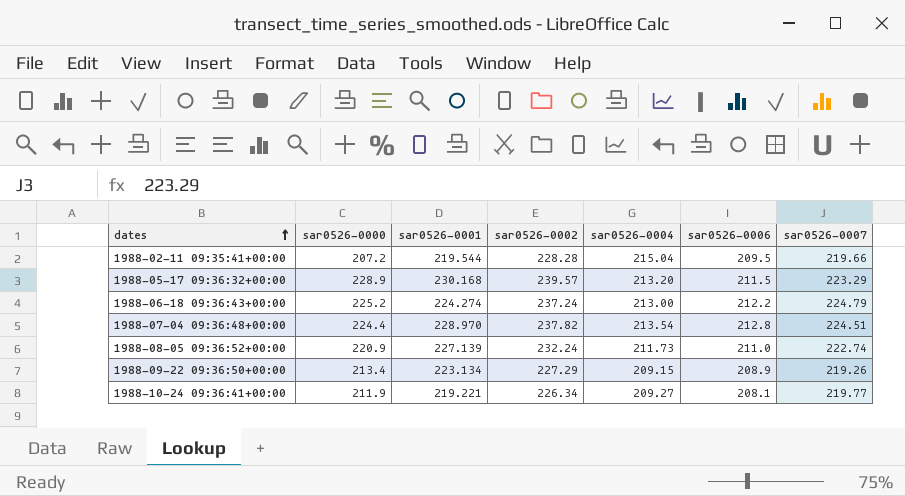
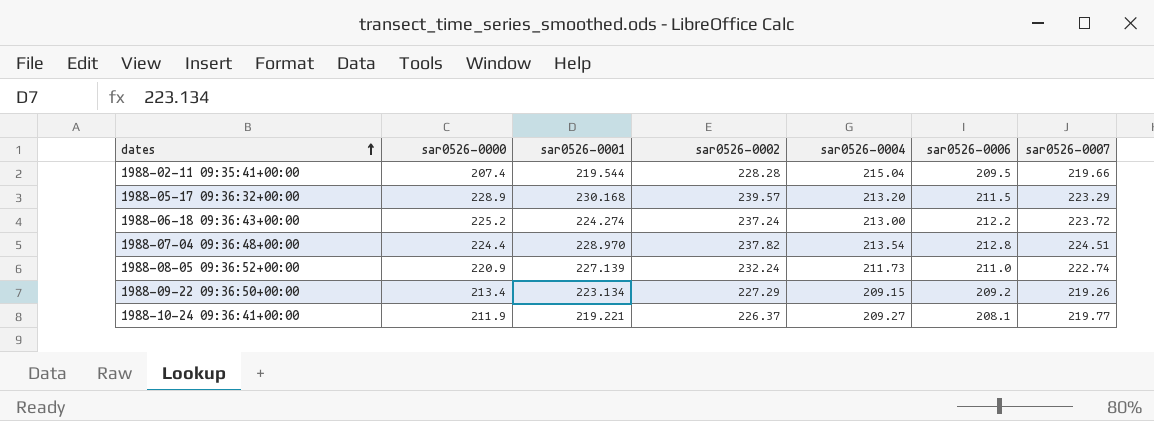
1988-02-11 09:35:41+00:00 | sar0526-0000: 207.2 -> 207.4
1988-06-18 09:36:43+00:00 | sar0526-0007: 224.79 -> 223.72
1988-09-22 09:36:50+00:00 | sar0526-0006: 208.9 -> 209.2
1988-10-24 09:36:41+00:00 | sar0526-0002: 226.34 -> 226.37

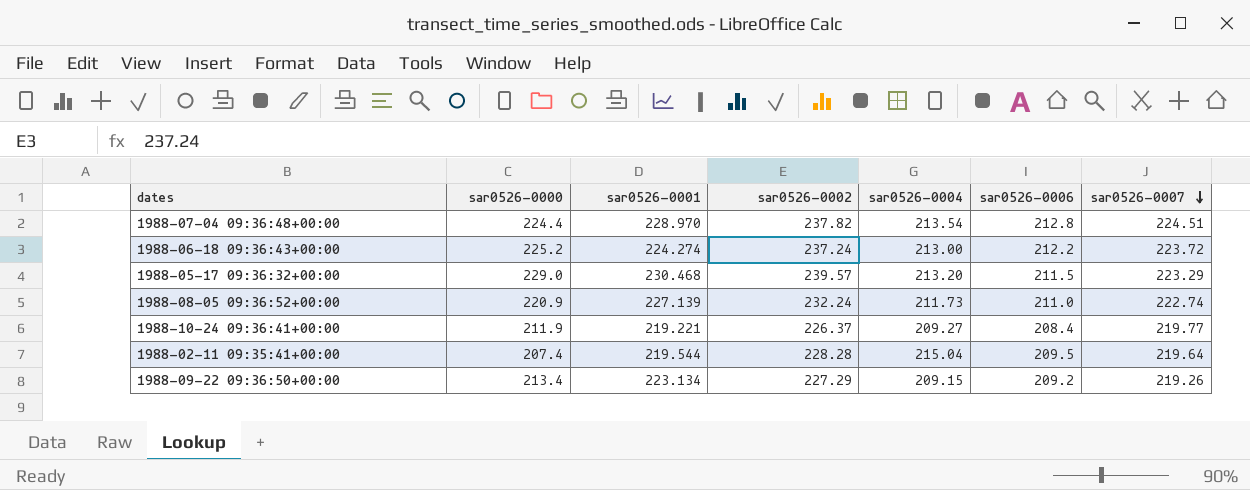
row order: dates ascending -> sar0526-0007 descending
1988-05-17 09:36:32+00:00 | sar0526-0000: 228.9 -> 229.0
1988-05-17 09:36:32+00:00 | sar0526-0001: 230.168 -> 230.468
1988-10-24 09:36:41+00:00 | sar0526-0006: 208.1 -> 208.4
1988-02-11 09:35:41+00:00 | sar0526-0007: 219.66 -> 219.64

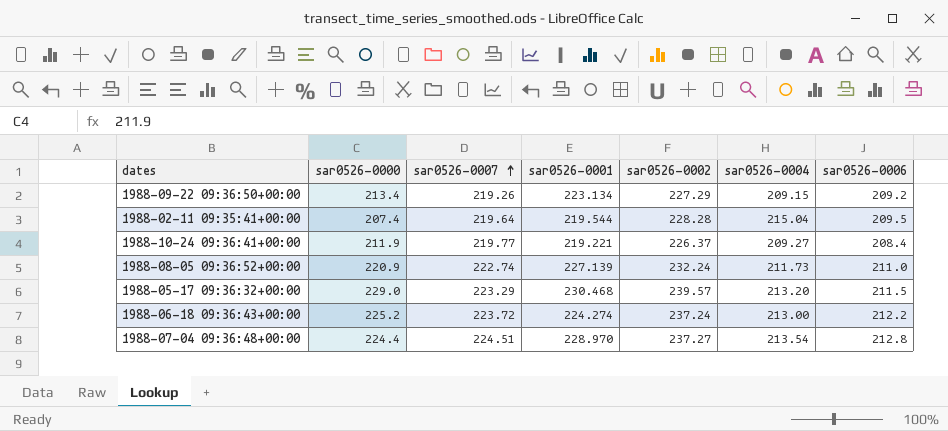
row order: sar0526-0007 descending -> sar0526-0007 ascending
column sar0526-0007 | position: 7 -> 3
1988-07-04 09:36:48+00:00 | sar0526-0002: 237.82 -> 237.27

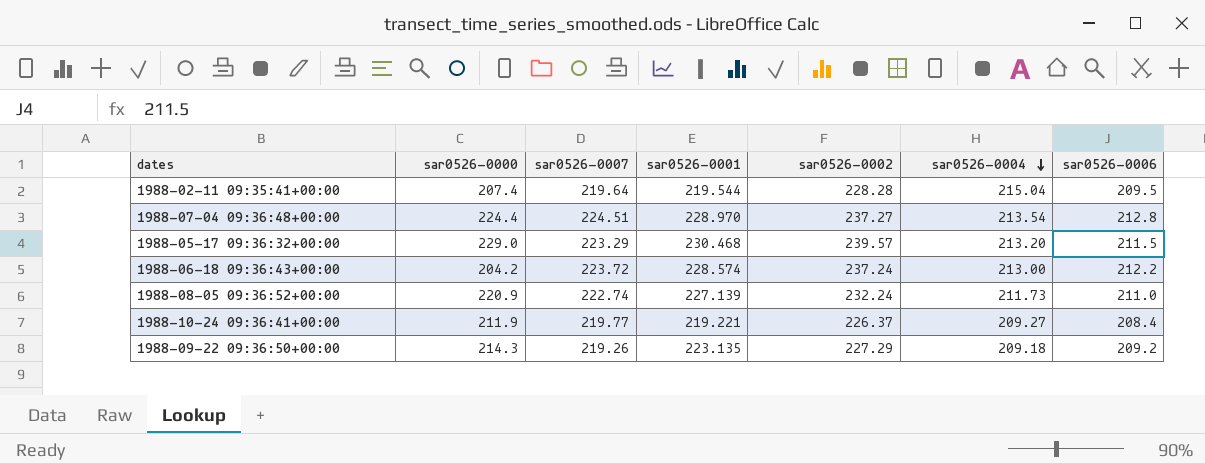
row order: sar0526-0007 ascending -> sar0526-0004 descending
1988-06-18 09:36:43+00:00 | sar0526-0000: 225.2 -> 204.2
1988-06-18 09:36:43+00:00 | sar0526-0001: 224.274 -> 228.574
1988-09-22 09:36:50+00:00 | sar0526-0000: 213.4 -> 214.3
1988-09-22 09:36:50+00:00 | sar0526-0001: 223.134 -> 223.135
1988-09-22 09:36:50+00:00 | sar0526-0004: 209.15 -> 209.18

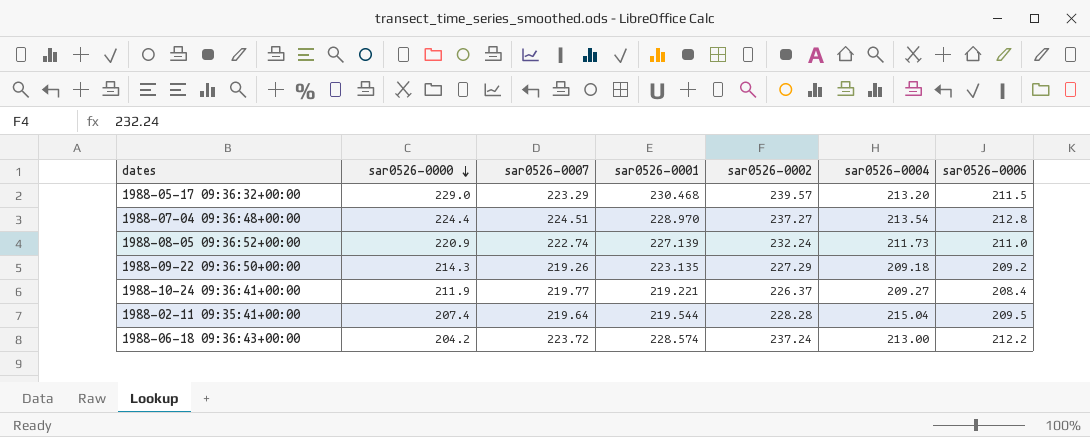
row order: sar0526-0004 descending -> sar0526-0000 descending

